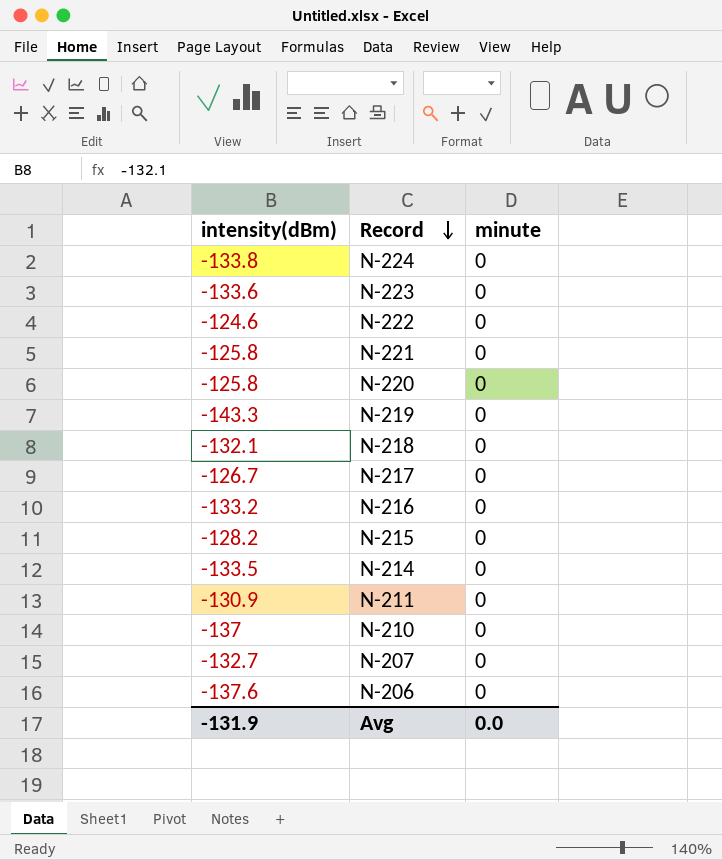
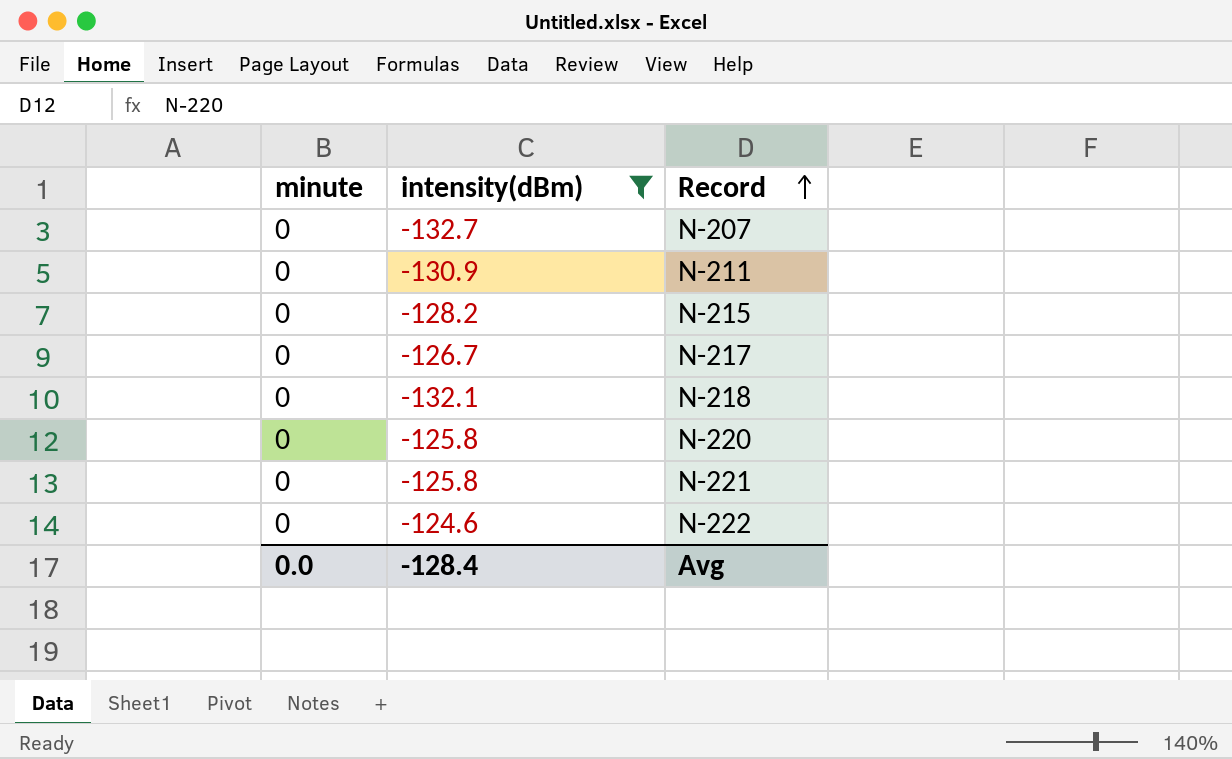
filter: none -> intensity(dBm) >= -132.7
row order: Record descending -> Record ascending
column minute | position: 3 -> 1
Avg | intensity(dBm): -131.9 -> -128.4

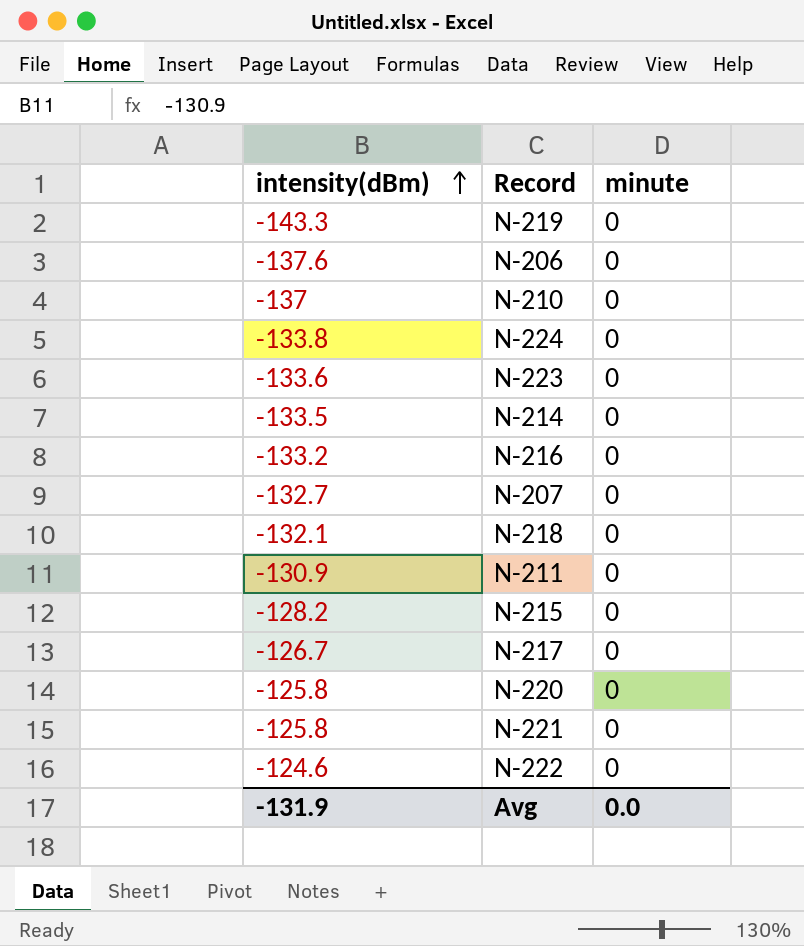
filter: intensity(dBm) >= -132.7 -> none
row order: Record ascending -> intensity(dBm) ascending
column minute | position: 1 -> 3
Avg | intensity(dBm): -128.4 -> -131.9

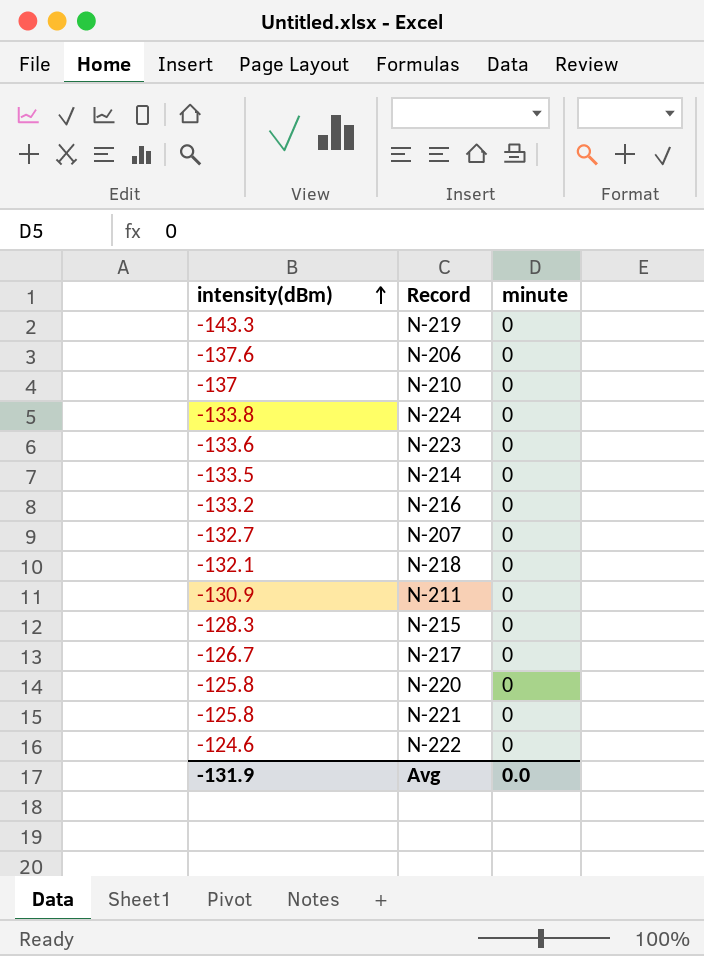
N-215 | intensity(dBm): -128.2 -> -128.3

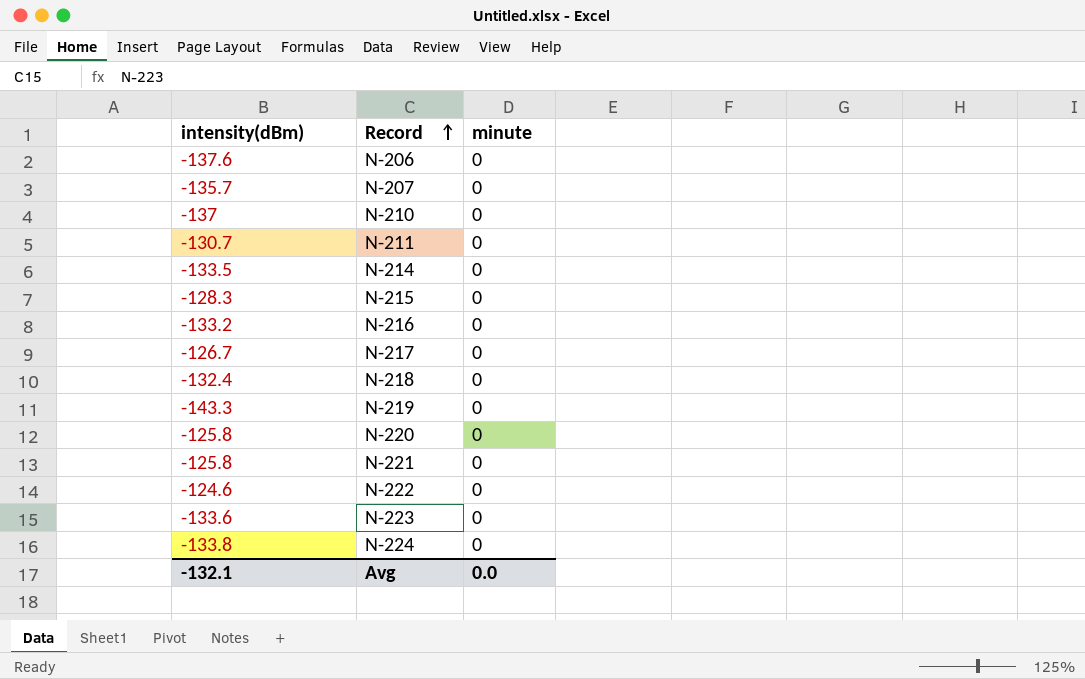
row order: intensity(dBm) ascending -> Record ascending
N-207 | intensity(dBm): -132.7 -> -135.7
N-211 | intensity(dBm): -130.9 -> -130.7
N-218 | intensity(dBm): -132.1 -> -132.4
Avg | intensity(dBm): -131.9 -> -132.1

